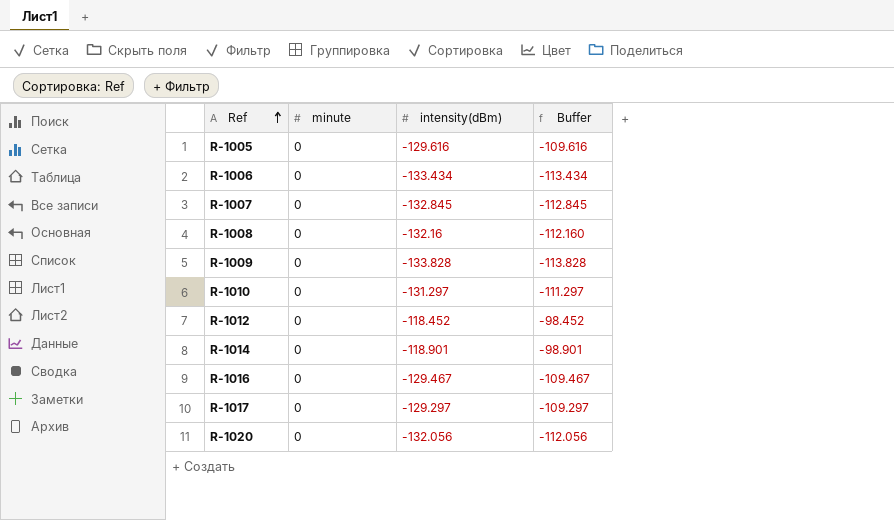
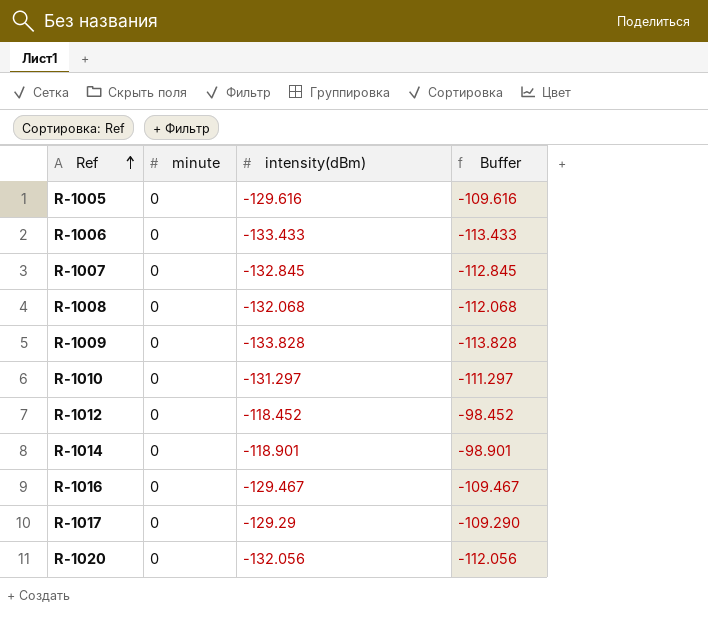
R-1006 | intensity(dBm): -133.434 -> -133.433
R-1006 | Buffer: -113.434 -> -113.433
R-1008 | intensity(dBm): -132.16 -> -132.068
R-1008 | Buffer: -112.160 -> -112.068
R-1017 | intensity(dBm): -129.297 -> -129.29
R-1017 | Buffer: -109.297 -> -109.290

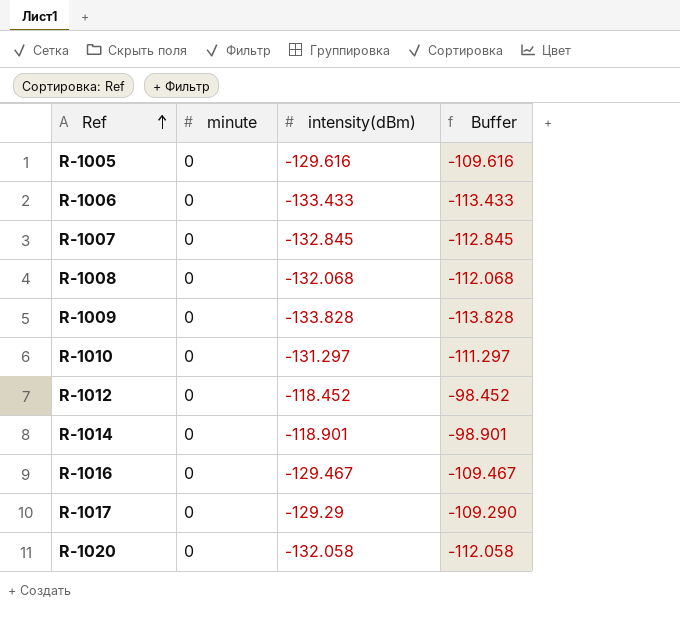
R-1020 | intensity(dBm): -132.056 -> -132.058
R-1020 | Buffer: -112.056 -> -112.058

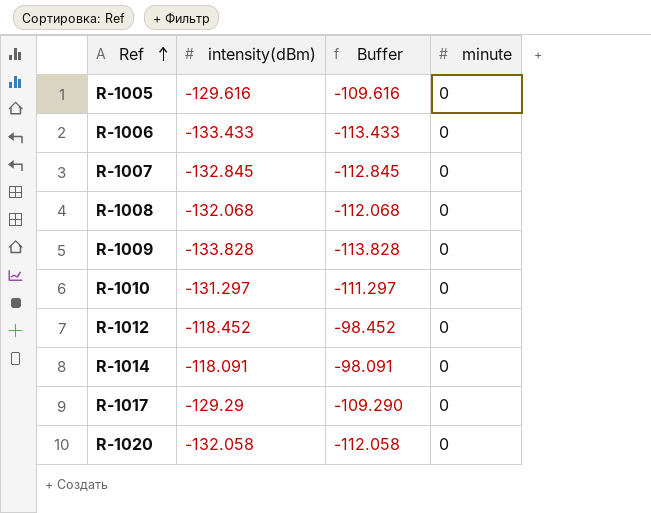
column minute | position: 2 -> 4
row R-1016: 0 | -129.467 | -109.467 -> none
R-1014 | intensity(dBm): -118.901 -> -118.091
R-1014 | Buffer: -98.901 -> -98.091

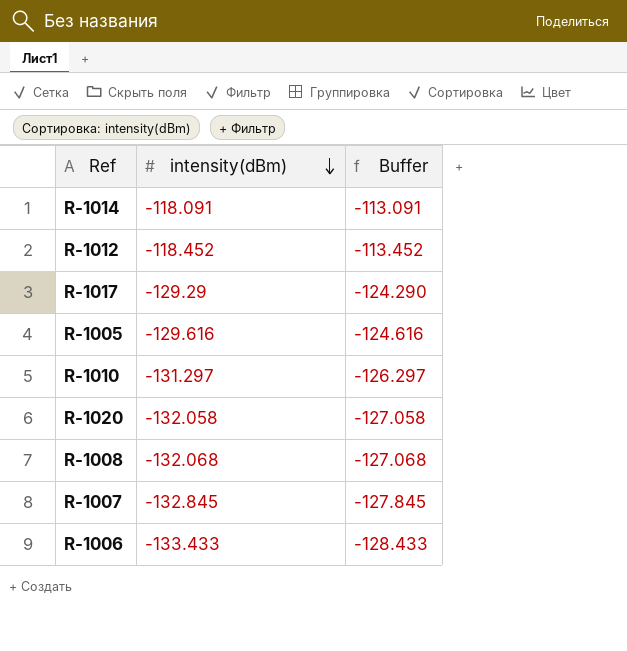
row order: Ref ascending -> intensity(dBm) descending
column minute | position: 4 -> none
column Buffer | formula: [intensity(dBm)] + 20 -> [intensity(dBm)] + 5
row R-1009: -133.828 | -113.828 | 0 -> none

